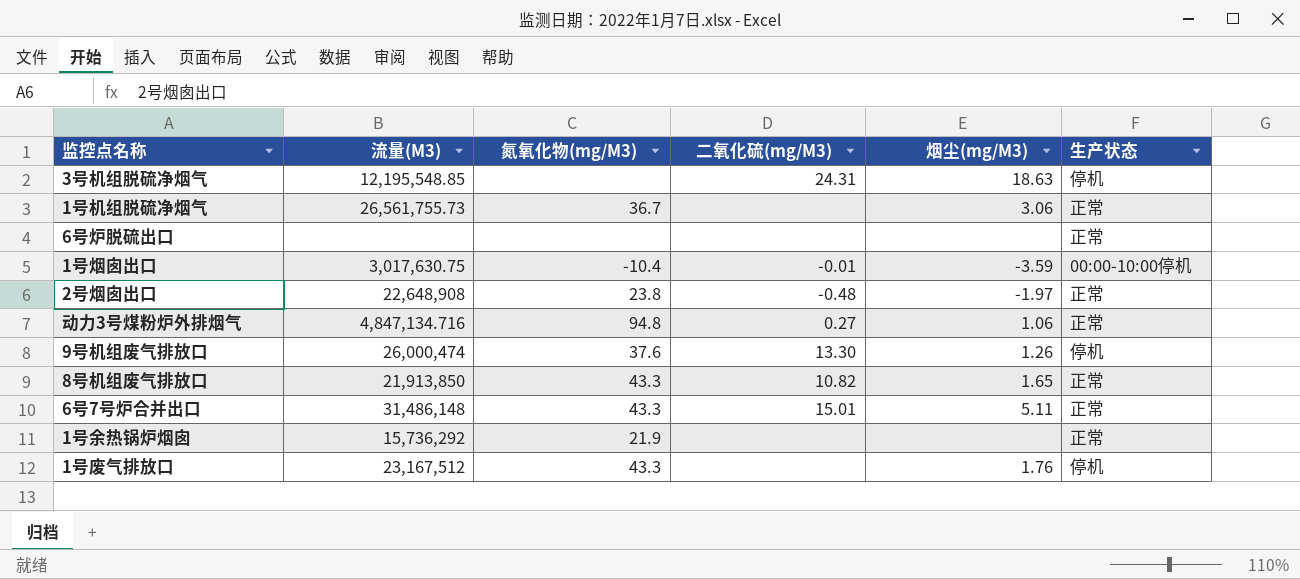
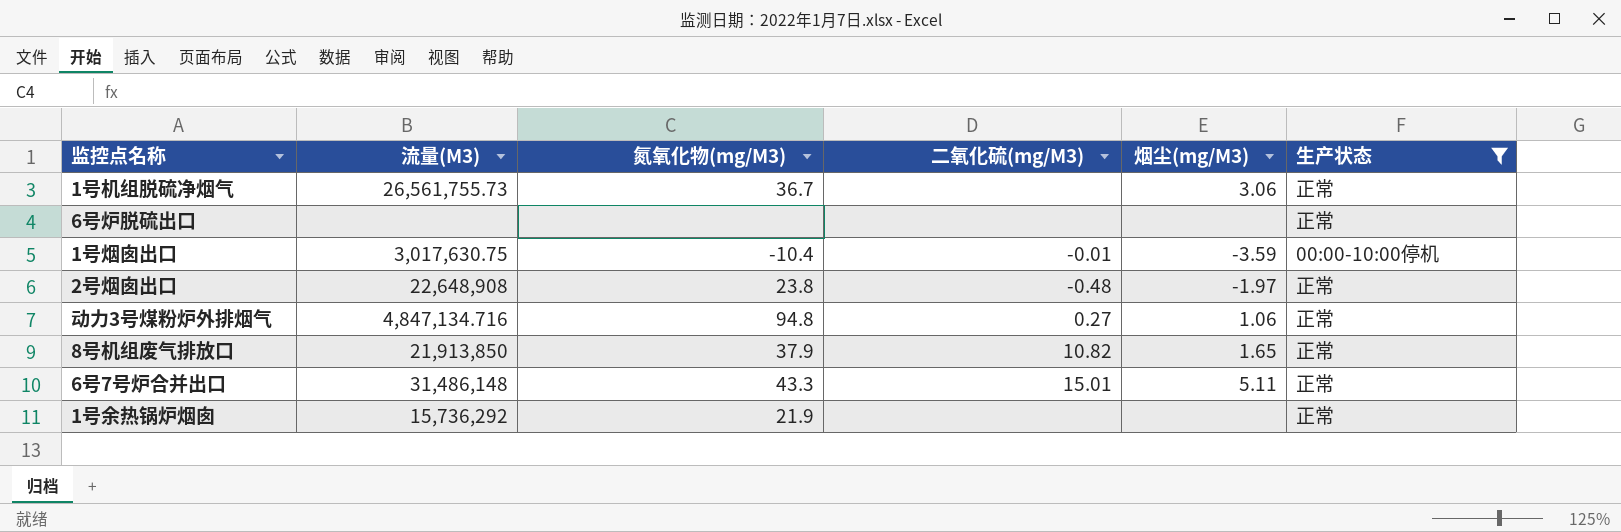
filter: none -> 生产状态 != 停机
8号机组废气排放口 | 氮氧化物(mg/M3): 43.3 -> 37.9

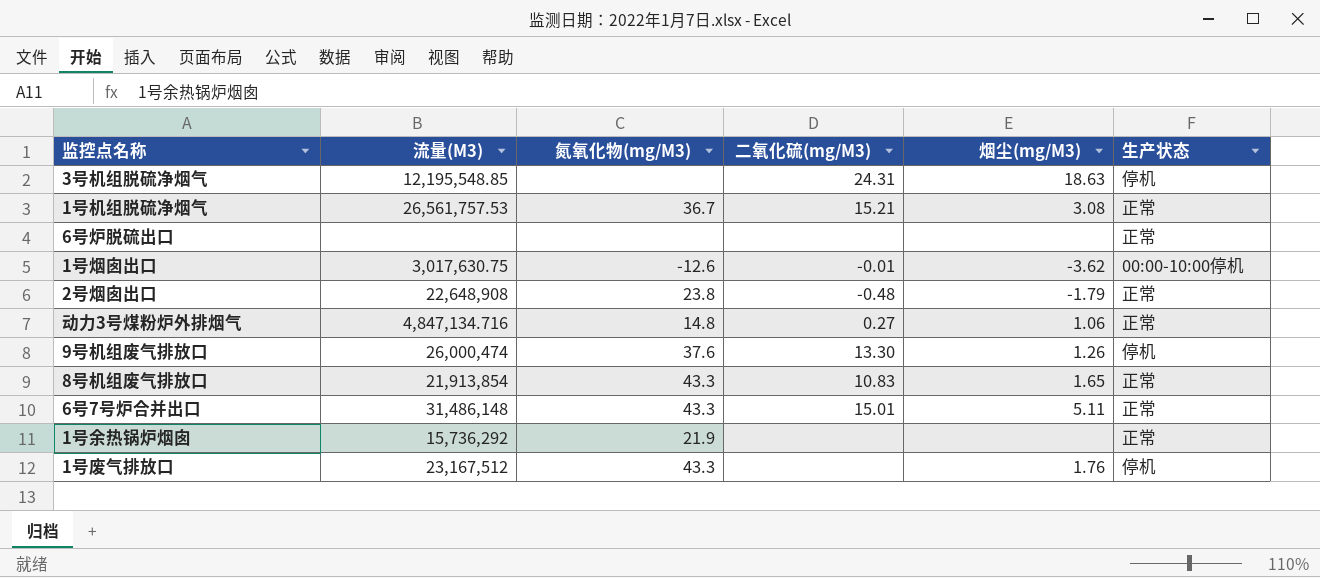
filter: 生产状态 != 停机 -> none
1号机组脱硫净烟气 | 流量(M3): 26,561,755.73 -> 26,561,757.53
1号机组脱硫净烟气 | 二氧化硫(mg/M3): none -> 15.21
1号机组脱硫净烟气 | 烟尘(mg/M3): 3.06 -> 3.08
1号烟囱出口 | 氮氧化物(mg/M3): -10.4 -> -12.6
1号烟囱出口 | 烟尘(mg/M3): -3.59 -> -3.62
2号烟囱出口 | 烟尘(mg/M3): -1.97 -> -1.79
动力3号煤粉炉外排烟气 | 氮氧化物(mg/M3): 94.8 -> 14.8
8号机组废气排放口 | 流量(M3): 21,913,850 -> 21,913,854
8号机组废气排放口 | 氮氧化物(mg/M3): 37.9 -> 43.3
8号机组废气排放口 | 二氧化硫(mg/M3): 10.82 -> 10.83

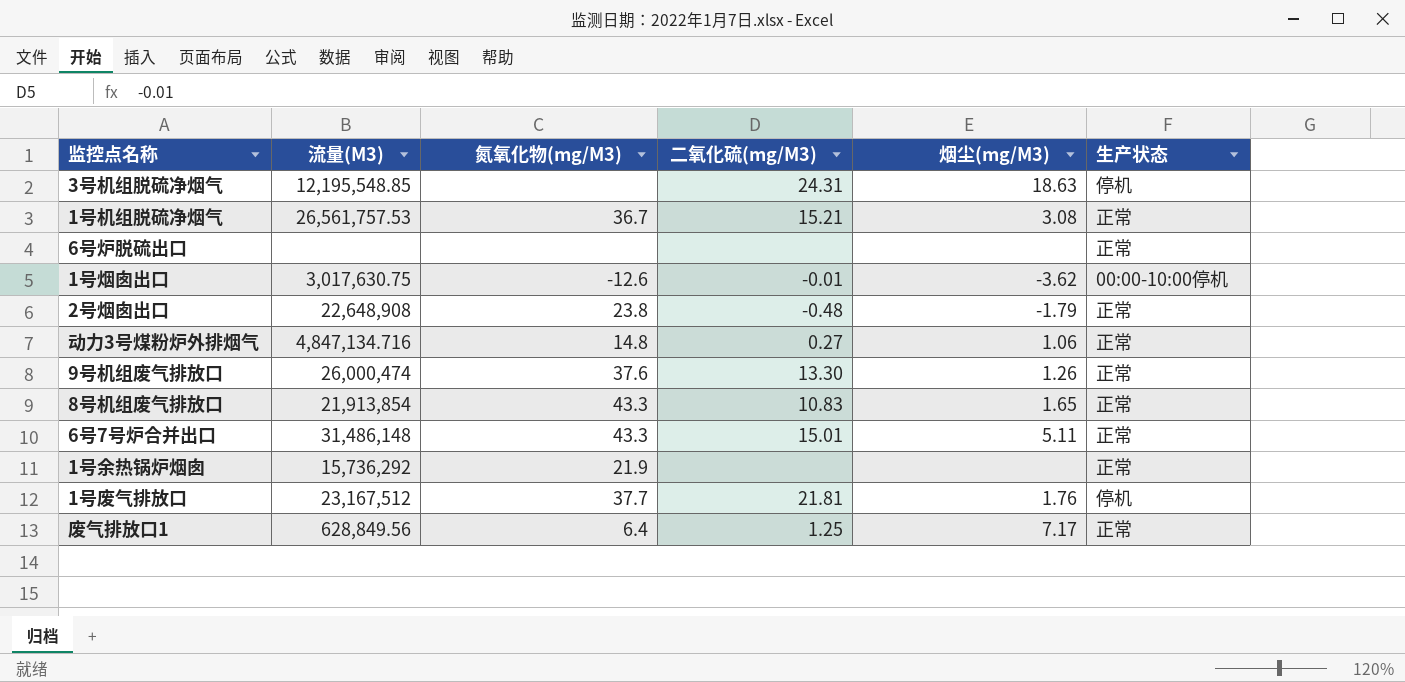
9号机组废气排放口 | 生产状态: 停机 -> 正常
1号废气排放口 | 氮氧化物(mg/M3): 43.3 -> 37.7
1号废气排放口 | 二氧化硫(mg/M3): none -> 21.81
row 废气排放口1: none -> 628,849.56 | 6.4 | 1.25 | 7.17 | 正常

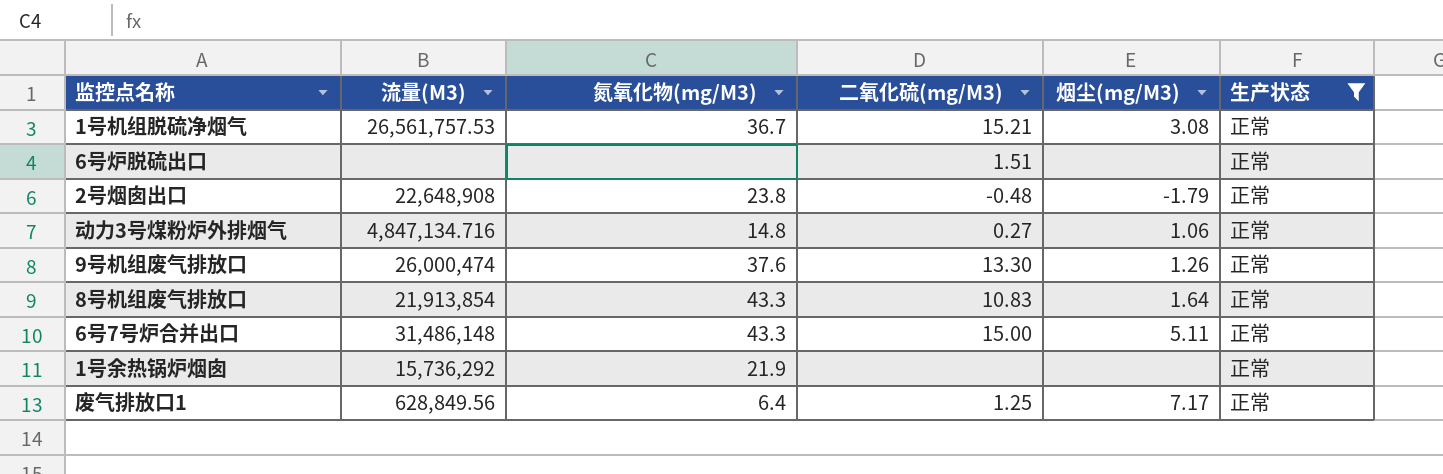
filter: none -> 生产状态 = 正常
6号炉脱硫出口 | 二氧化硫(mg/M3): none -> 1.51
8号机组废气排放口 | 烟尘(mg/M3): 1.65 -> 1.64
6号7号炉合并出口 | 二氧化硫(mg/M3): 15.01 -> 15.00

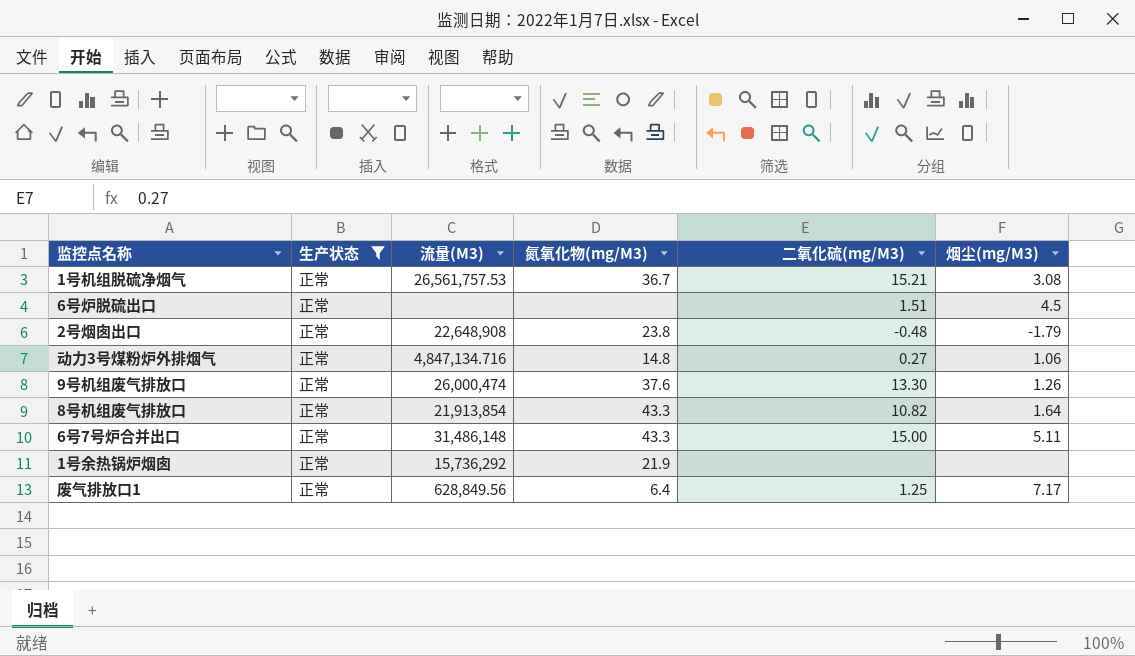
column 生产状态 | position: 6 -> 2
6号炉脱硫出口 | 烟尘(mg/M3): none -> 4.5
8号机组废气排放口 | 二氧化硫(mg/M3): 10.83 -> 10.82

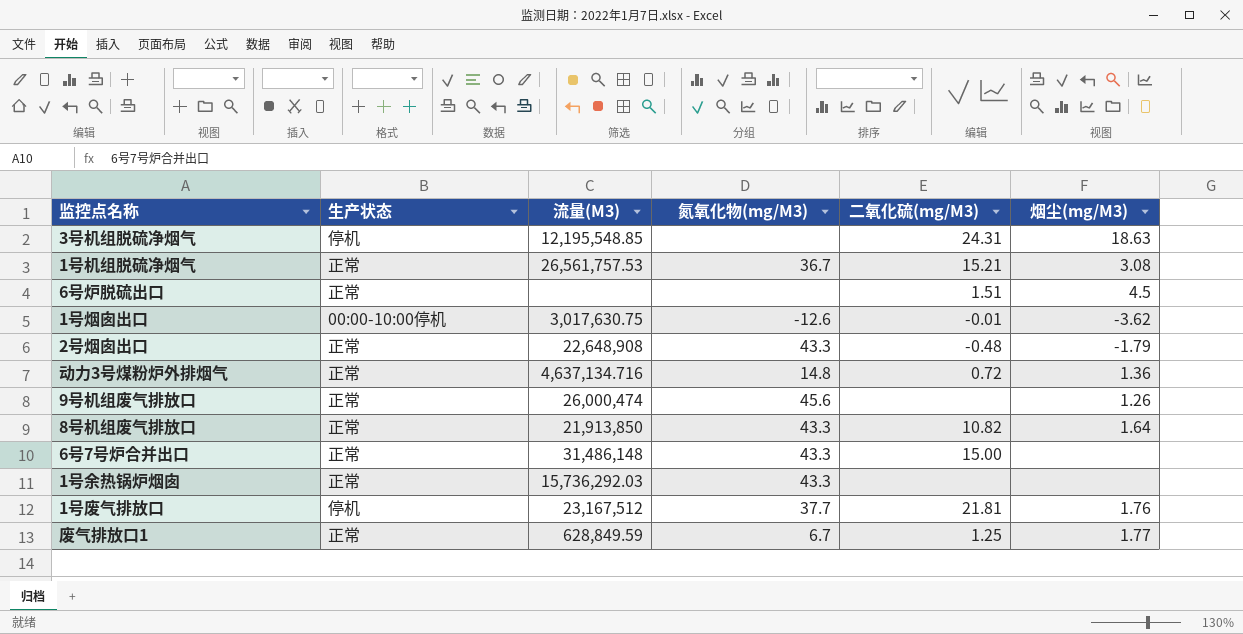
filter: 生产状态 = 正常 -> none
2号烟囱出口 | 氮氧化物(mg/M3): 23.8 -> 43.3
动力3号煤粉炉外排烟气 | 流量(M3): 4,847,134.716 -> 4,637,134.716
动力3号煤粉炉外排烟气 | 二氧化硫(mg/M3): 0.27 -> 0.72
动力3号煤粉炉外排烟气 | 烟尘(mg/M3): 1.06 -> 1.36
9号机组废气排放口 | 氮氧化物(mg/M3): 37.6 -> 45.6
9号机组废气排放口 | 二氧化硫(mg/M3): 13.30 -> none
8号机组废气排放口 | 流量(M3): 21,913,854 -> 21,913,850
6号7号炉合并出口 | 烟尘(mg/M3): 5.11 -> none
1号余热锅炉烟囱 | 流量(M3): 15,736,292 -> 15,736,292.03
1号余热锅炉烟囱 | 氮氧化物(mg/M3): 21.9 -> 43.3
废气排放口1 | 流量(M3): 628,849.56 -> 628,849.59
废气排放口1 | 氮氧化物(mg/M3): 6.4 -> 6.7
废气排放口1 | 烟尘(mg/M3): 7.17 -> 1.77

